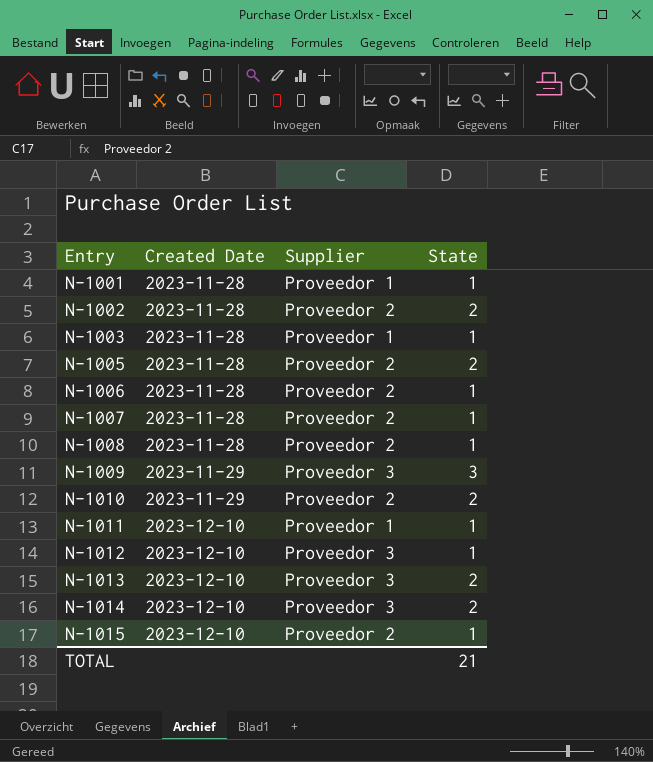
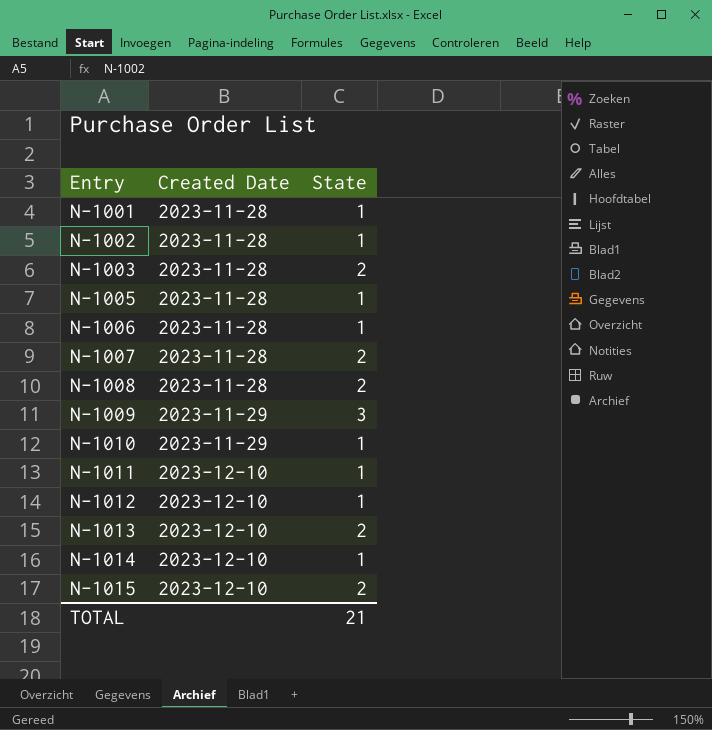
column Supplier | position: 3 -> none
N-1002 | State: 2 -> 1
N-1003 | State: 1 -> 2
N-1005 | State: 2 -> 1
N-1007 | State: 1 -> 2
N-1008 | State: 1 -> 2
N-1010 | State: 2 -> 1
N-1014 | State: 2 -> 1
N-1015 | State: 1 -> 2

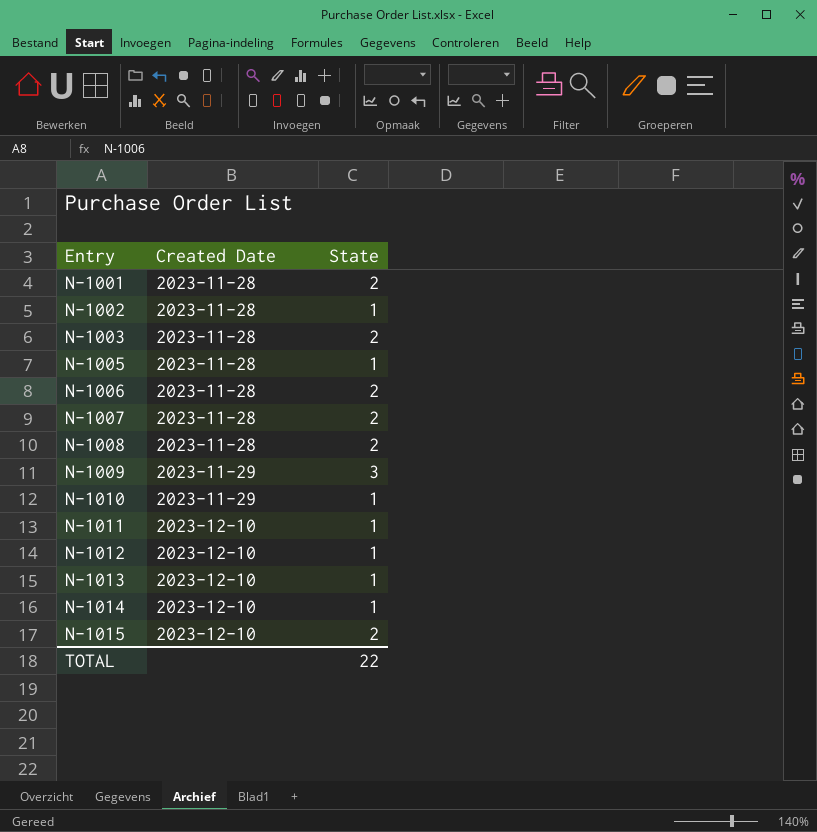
N-1001 | State: 1 -> 2
N-1006 | State: 1 -> 2
N-1013 | State: 2 -> 1
TOTAL | State: 21 -> 22

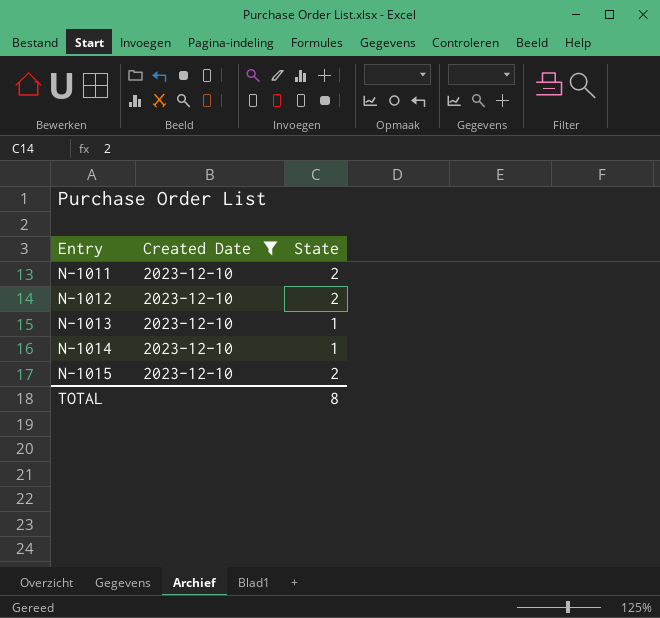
filter: none -> Created Date = 2023-12-10
N-1011 | State: 1 -> 2
N-1012 | State: 1 -> 2
TOTAL | State: 22 -> 8

